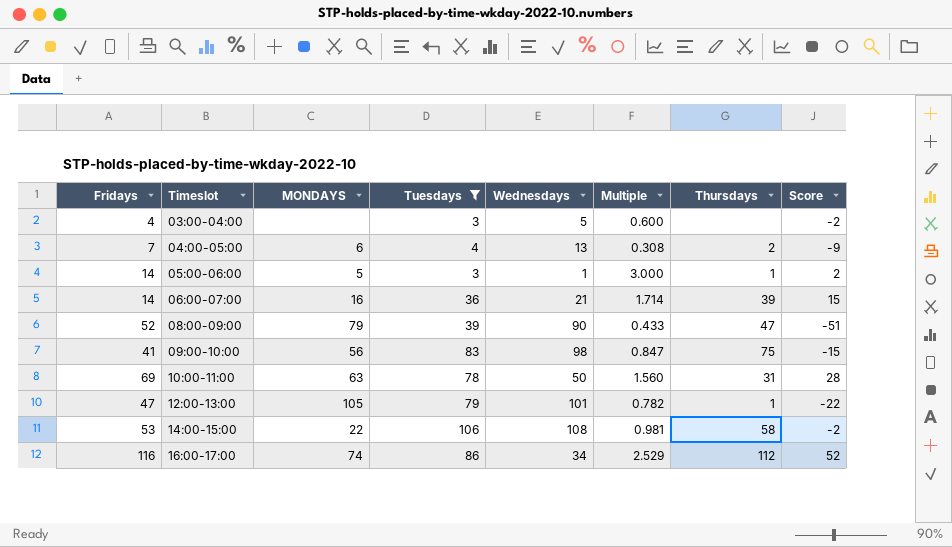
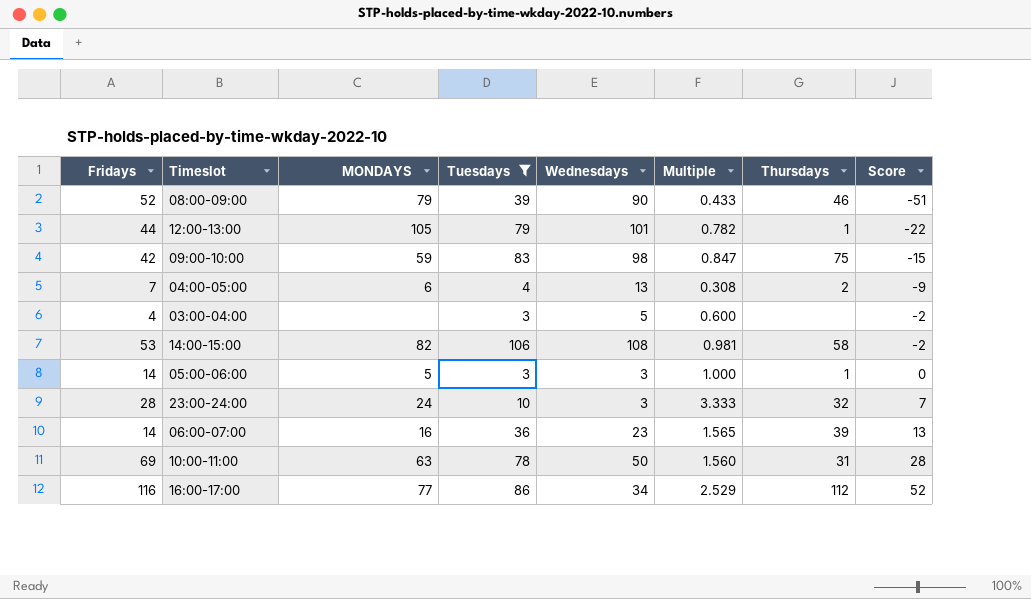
row order: Timeslot ascending -> Score ascending
08:00-09:00 | Thursdays: 47 -> 46
12:00-13:00 | Fridays: 47 -> 44
09:00-10:00 | Fridays: 41 -> 42
09:00-10:00 | MONDAYS: 56 -> 59
14:00-15:00 | MONDAYS: 22 -> 82
05:00-06:00 | Wednesdays: 1 -> 3
05:00-06:00 | Multiple: 3.000 -> 1.000
05:00-06:00 | Score: 2 -> 0
row 23:00-24:00: none -> 28 | 24 | 10 | 3 | 3.333 | 32 | 7
06:00-07:00 | Wednesdays: 21 -> 23
06:00-07:00 | Multiple: 1.714 -> 1.565
06:00-07:00 | Score: 15 -> 13
16:00-17:00 | MONDAYS: 74 -> 77

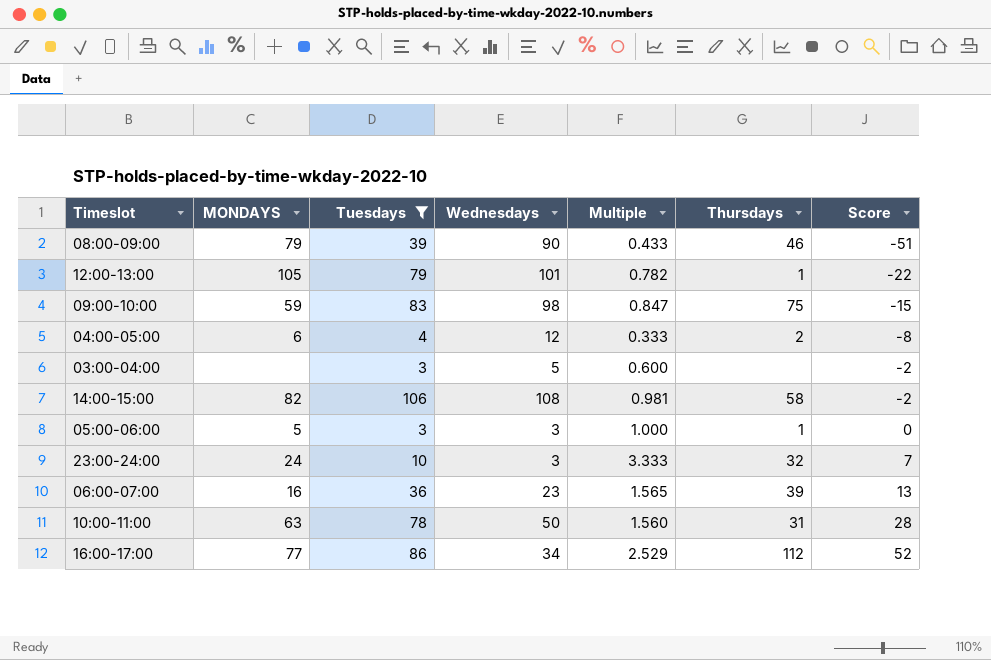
column Fridays | position: 1 -> none
04:00-05:00 | Wednesdays: 13 -> 12
04:00-05:00 | Multiple: 0.308 -> 0.333
04:00-05:00 | Score: -9 -> -8

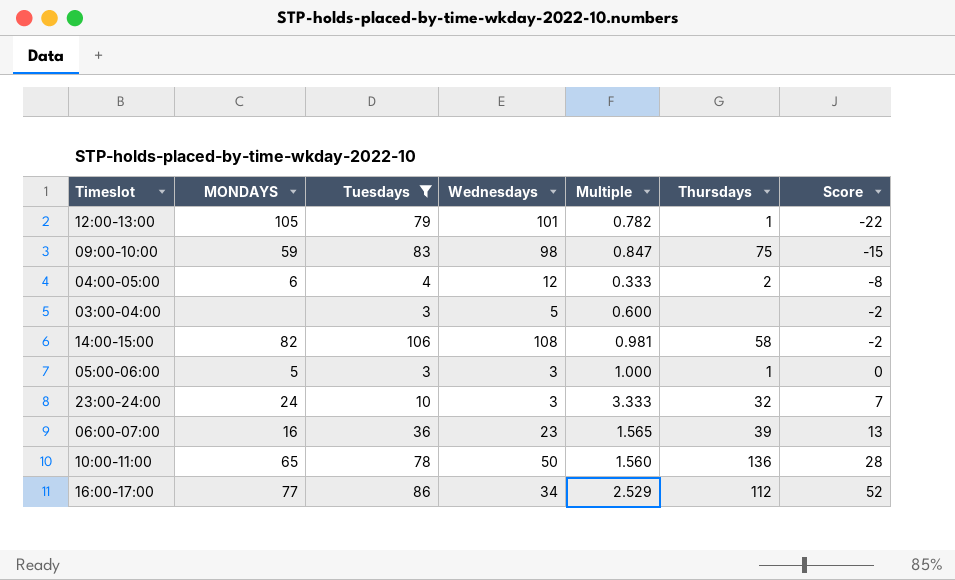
row 08:00-09:00: 79 | 39 | 90 | 0.433 | 46 | -51 -> none
10:00-11:00 | MONDAYS: 63 -> 65
10:00-11:00 | Thursdays: 31 -> 136

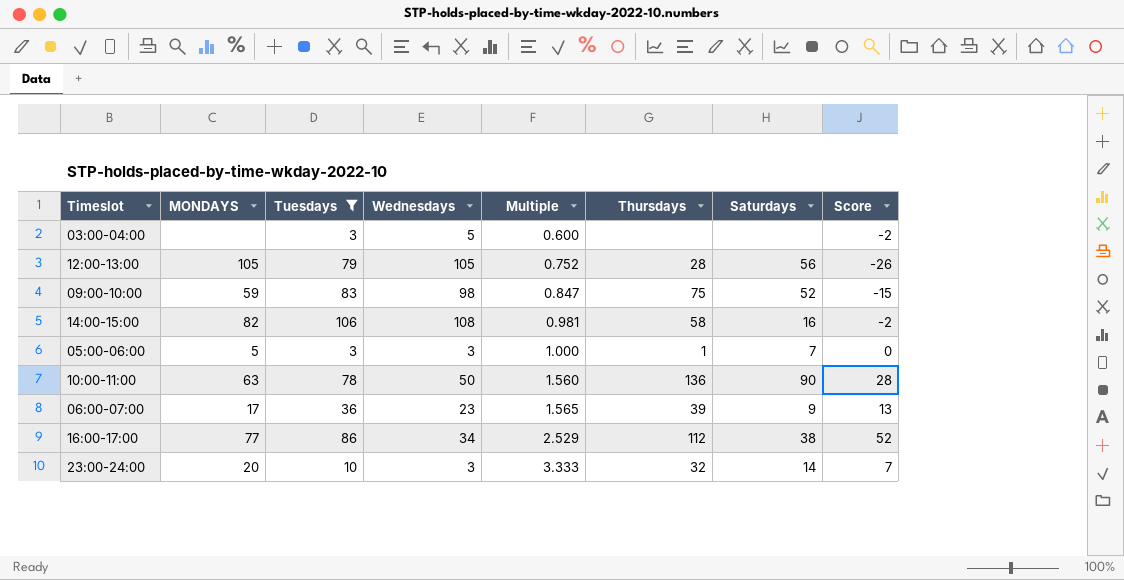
row order: Score ascending -> Multiple ascending
column Saturdays | position: none -> 7
row 04:00-05:00: 6 | 4 | 12 | 0.333 | 2 | -8 -> none
12:00-13:00 | Wednesdays: 101 -> 105
12:00-13:00 | Multiple: 0.782 -> 0.752
12:00-13:00 | Thursdays: 1 -> 28
12:00-13:00 | Score: -22 -> -26
10:00-11:00 | MONDAYS: 65 -> 63
06:00-07:00 | MONDAYS: 16 -> 17
23:00-24:00 | MONDAYS: 24 -> 20

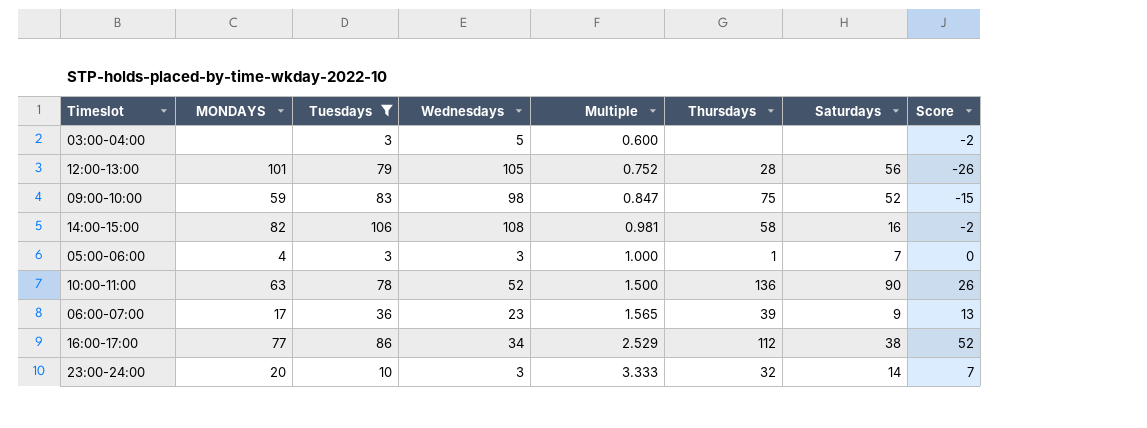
12:00-13:00 | MONDAYS: 105 -> 101
05:00-06:00 | MONDAYS: 5 -> 4
10:00-11:00 | Wednesdays: 50 -> 52
10:00-11:00 | Multiple: 1.560 -> 1.500
10:00-11:00 | Score: 28 -> 26

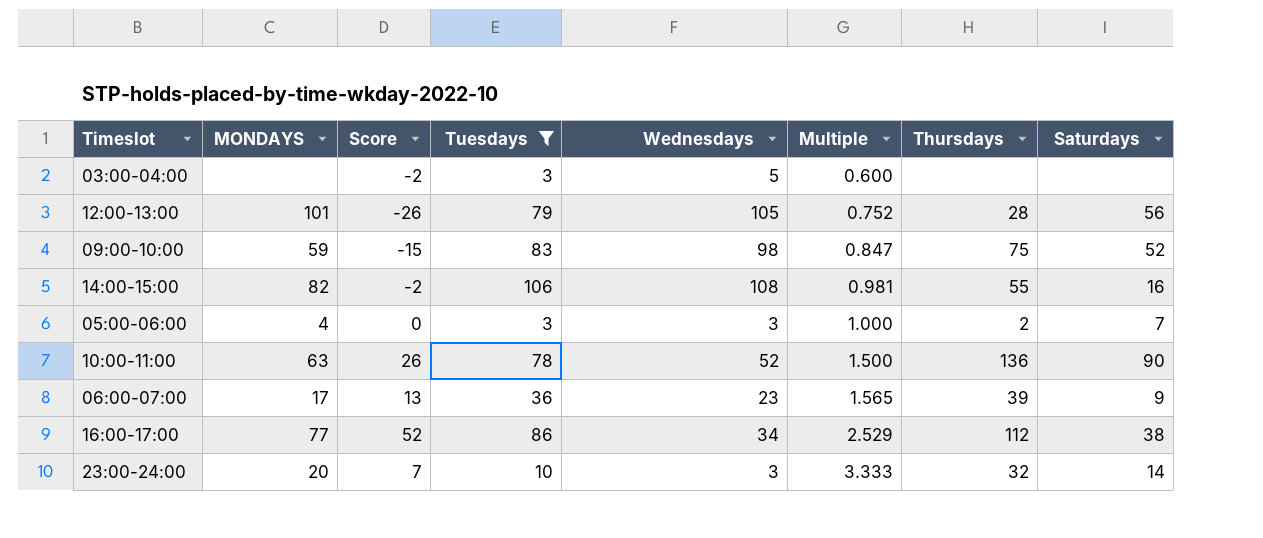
column Score | position: 8 -> 3
14:00-15:00 | Thursdays: 58 -> 55
05:00-06:00 | Thursdays: 1 -> 2

